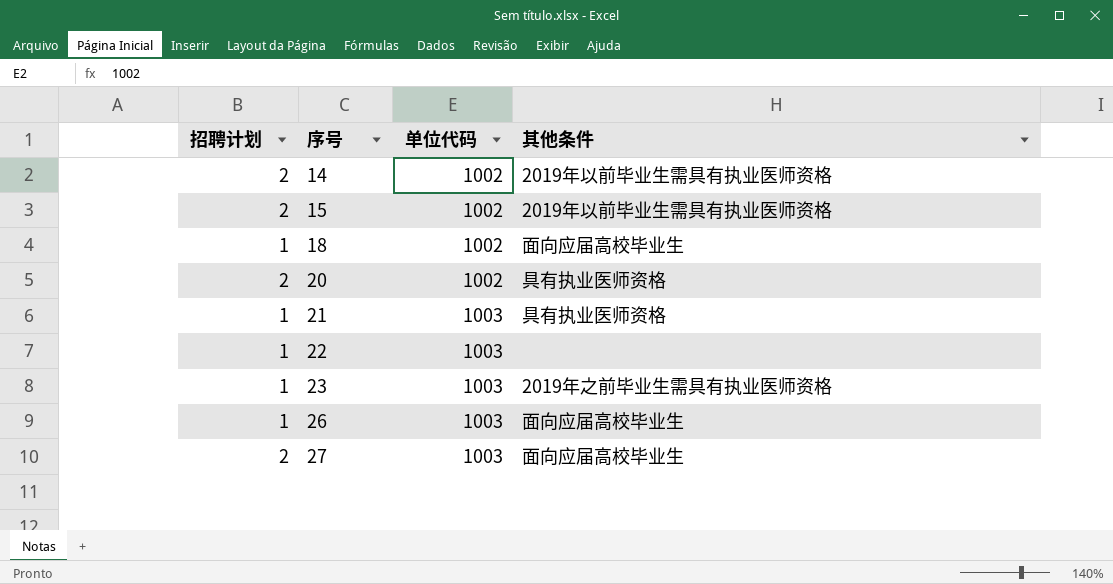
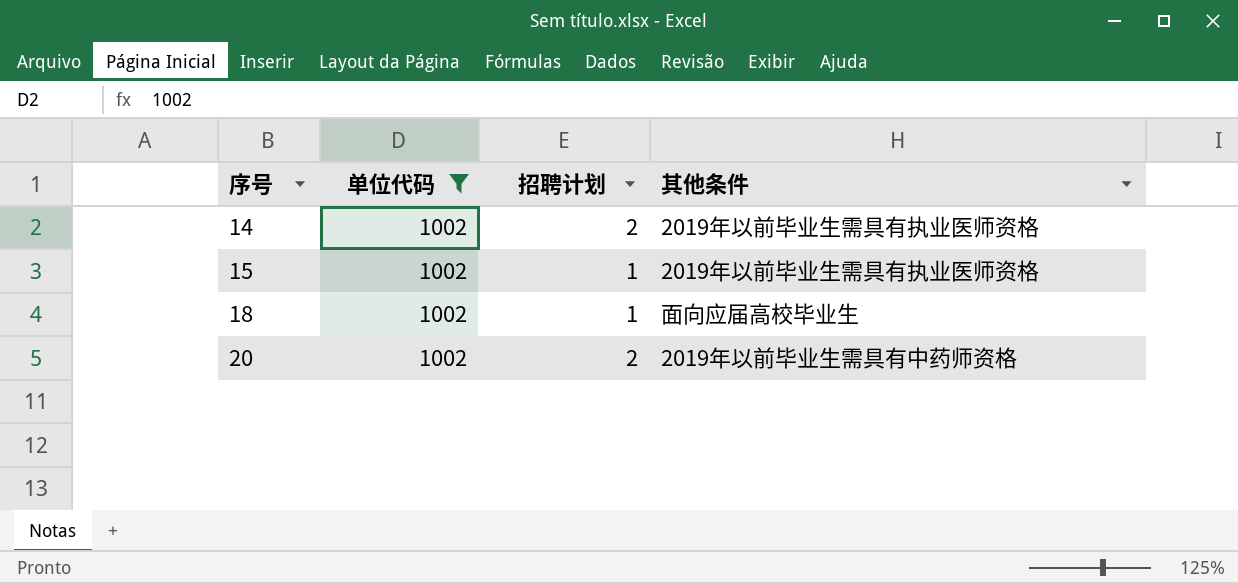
filter: none -> 单位代码 = 1002
column 招聘计划 | position: 1 -> 3
15 | 招聘计划: 2 -> 1
20 | 其他条件: 具有执业医师资格 -> 2019年以前毕业生需具有中药师资格

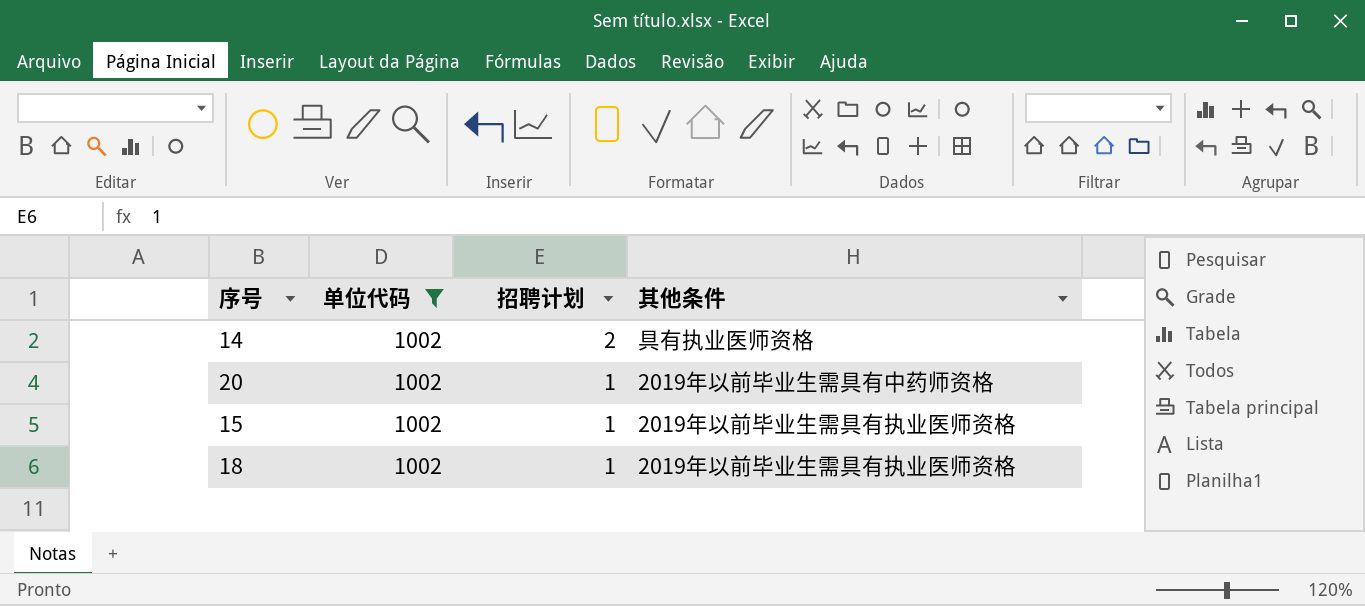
row order: 序号 ascending -> 招聘计划 descending
14 | 其他条件: 2019年以前毕业生需具有执业医师资格 -> 具有执业医师资格
20 | 招聘计划: 2 -> 1
18 | 其他条件: 面向应届高校毕业生 -> 2019年以前毕业生需具有执业医师资格

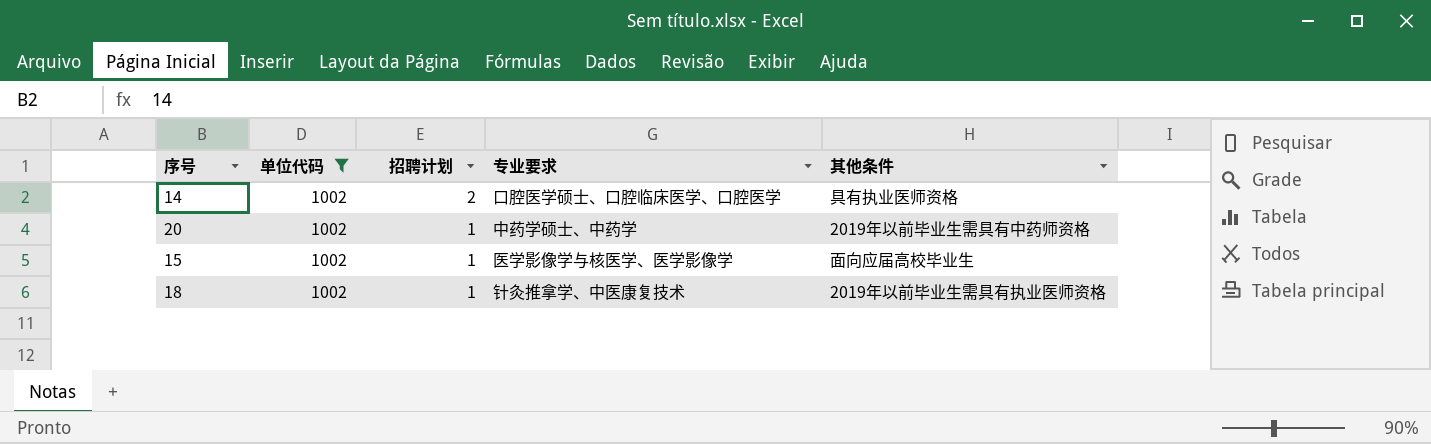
column 专业要求 | position: none -> 4
15 | 其他条件: 2019年以前毕业生需具有执业医师资格 -> 面向应届高校毕业生

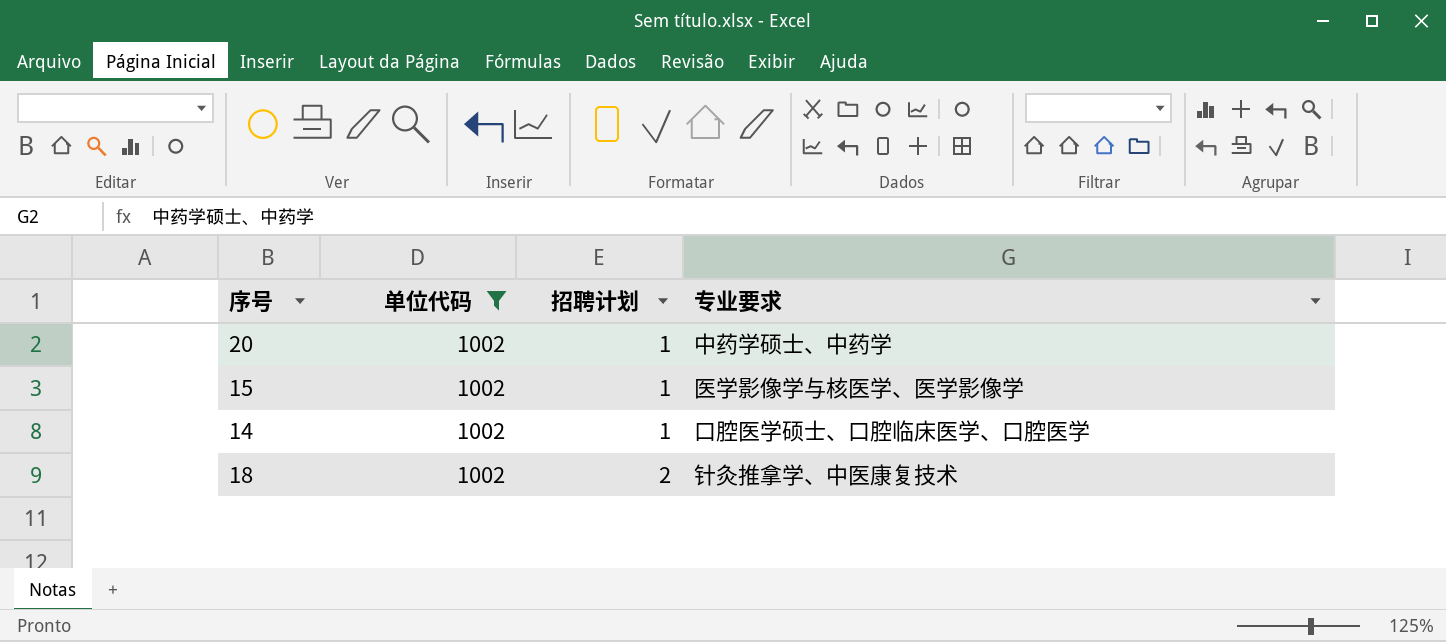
row order: 招聘计划 descending -> 招聘计划 ascending
column 其他条件 | position: 5 -> none
14 | 招聘计划: 2 -> 1
18 | 招聘计划: 1 -> 2

